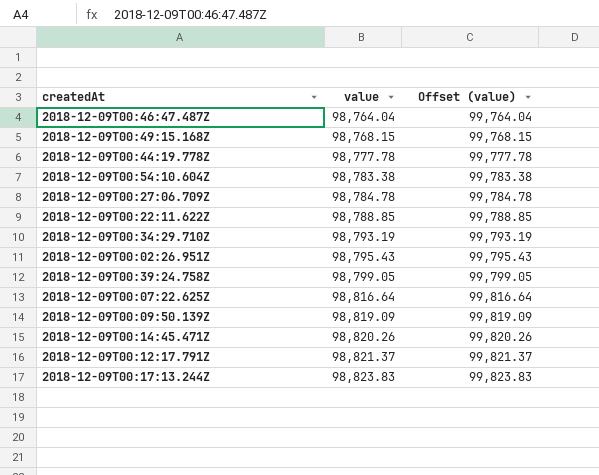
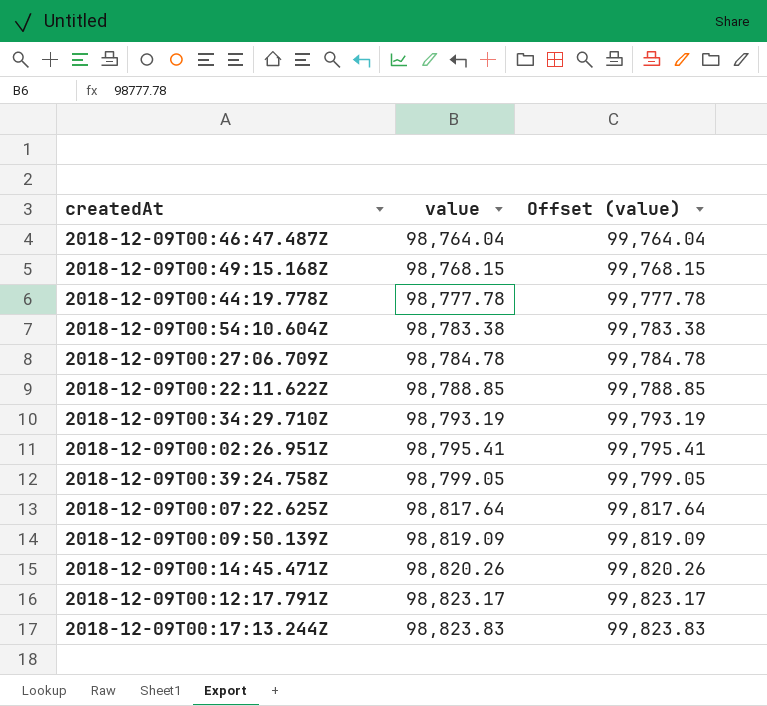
2018-12-09T00:02:26.951Z | value: 98,795.43 -> 98,795.41
2018-12-09T00:02:26.951Z | Offset (value): 99,795.43 -> 99,795.41
2018-12-09T00:07:22.625Z | value: 98,816.64 -> 98,817.64
2018-12-09T00:07:22.625Z | Offset (value): 99,816.64 -> 99,817.64
2018-12-09T00:12:17.791Z | value: 98,821.37 -> 98,823.17
2018-12-09T00:12:17.791Z | Offset (value): 99,821.37 -> 99,823.17

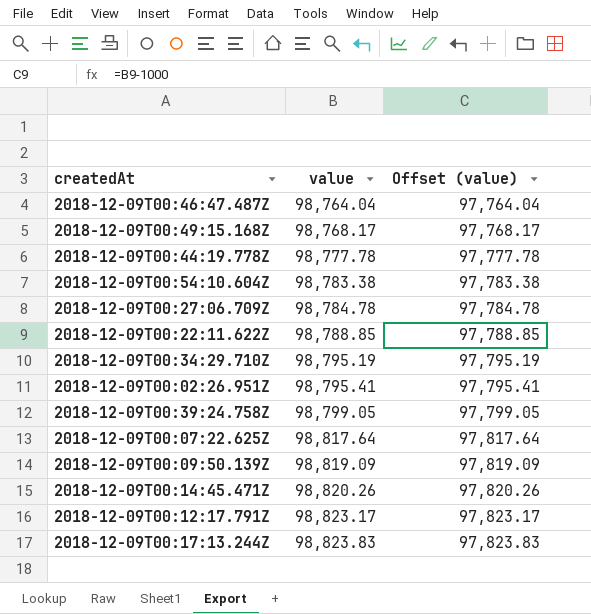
column Offset (value) | formula: [value] + 1000 -> [value] - 1000
2018-12-09T00:49:15.168Z | value: 98,768.15 -> 98,768.17
2018-12-09T00:34:29.710Z | value: 98,793.19 -> 98,795.19

